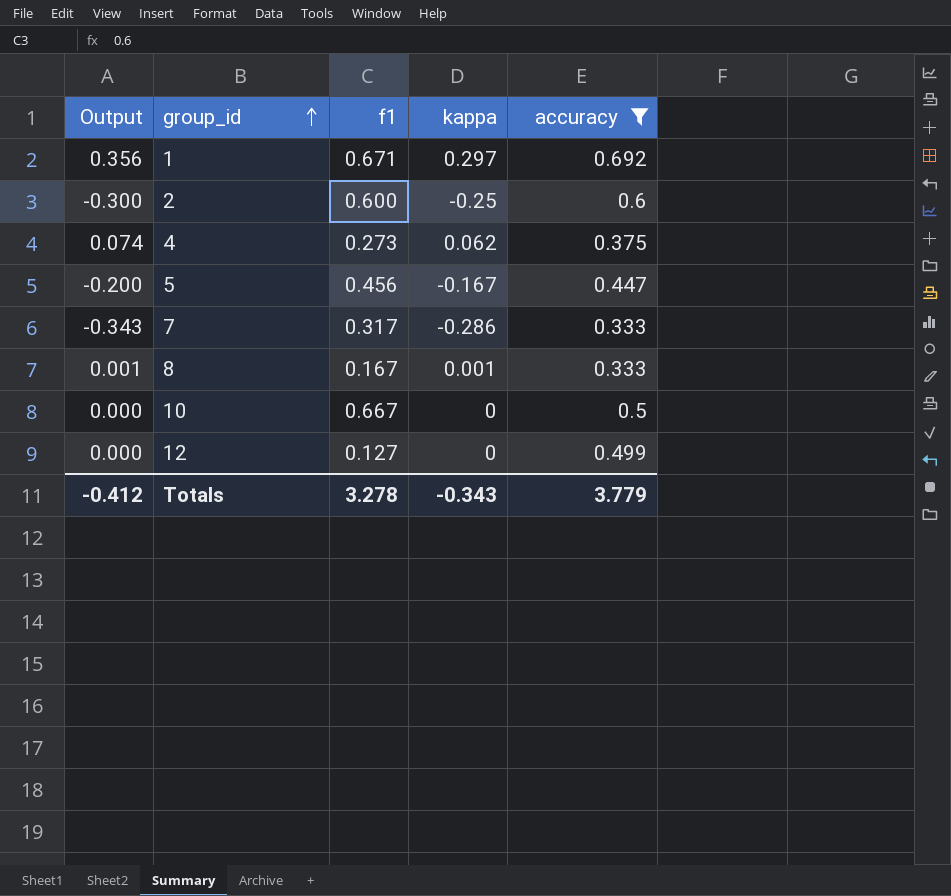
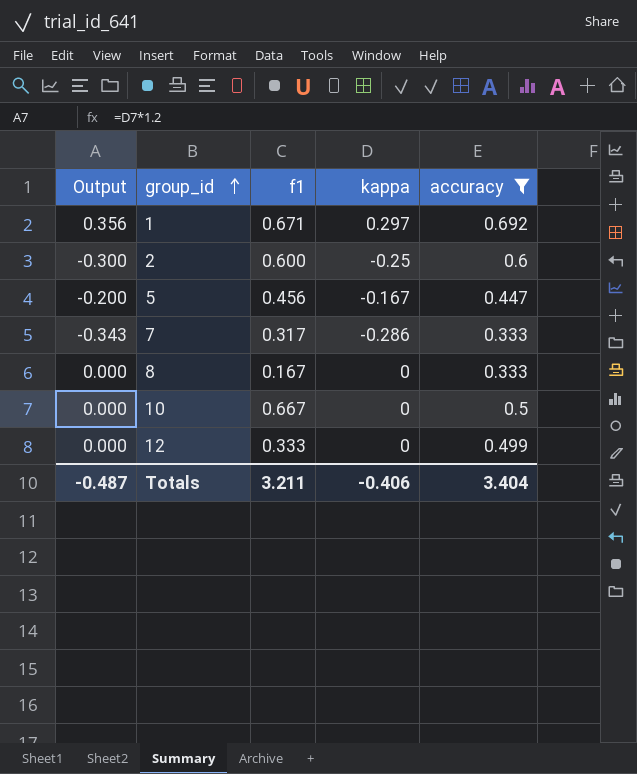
row 4: 0.074 | 0.273 | 0.062 | 0.375 -> none
8 | Output: 0.001 -> 0.000
8 | kappa: 0.001 -> 0
12 | f1: 0.127 -> 0.333
Totals | Output: -0.412 -> -0.487
Totals | f1: 3.278 -> 3.211
Totals | kappa: -0.343 -> -0.406
Totals | accuracy: 3.779 -> 3.404

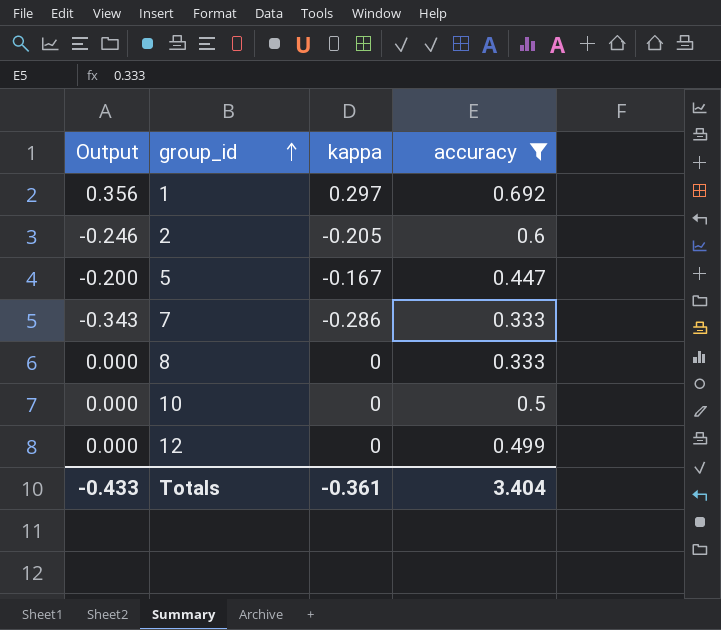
column f1 | position: 3 -> none
2 | Output: -0.300 -> -0.246
2 | kappa: -0.25 -> -0.205
Totals | Output: -0.487 -> -0.433
Totals | kappa: -0.406 -> -0.361

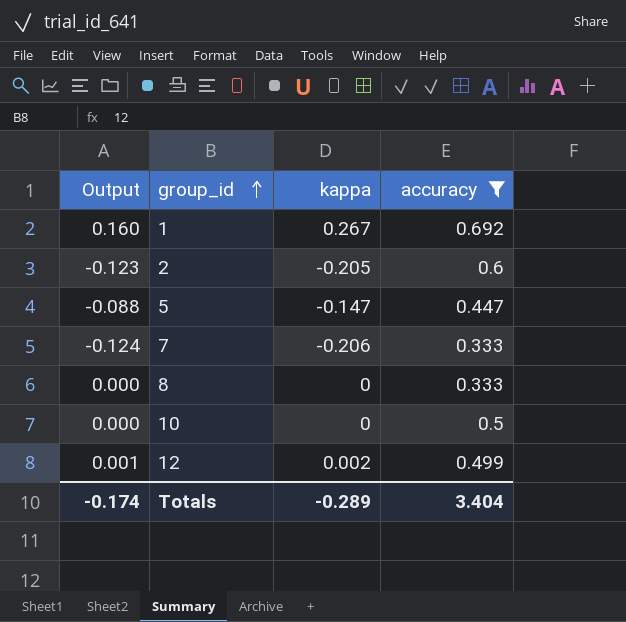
column Output | formula: [kappa] * 1.2 -> [kappa] * 0.6
1 | kappa: 0.297 -> 0.267
5 | kappa: -0.167 -> -0.147
7 | kappa: -0.286 -> -0.206
12 | kappa: 0 -> 0.002
Totals | Output: -0.433 -> -0.174
Totals | kappa: -0.361 -> -0.289

